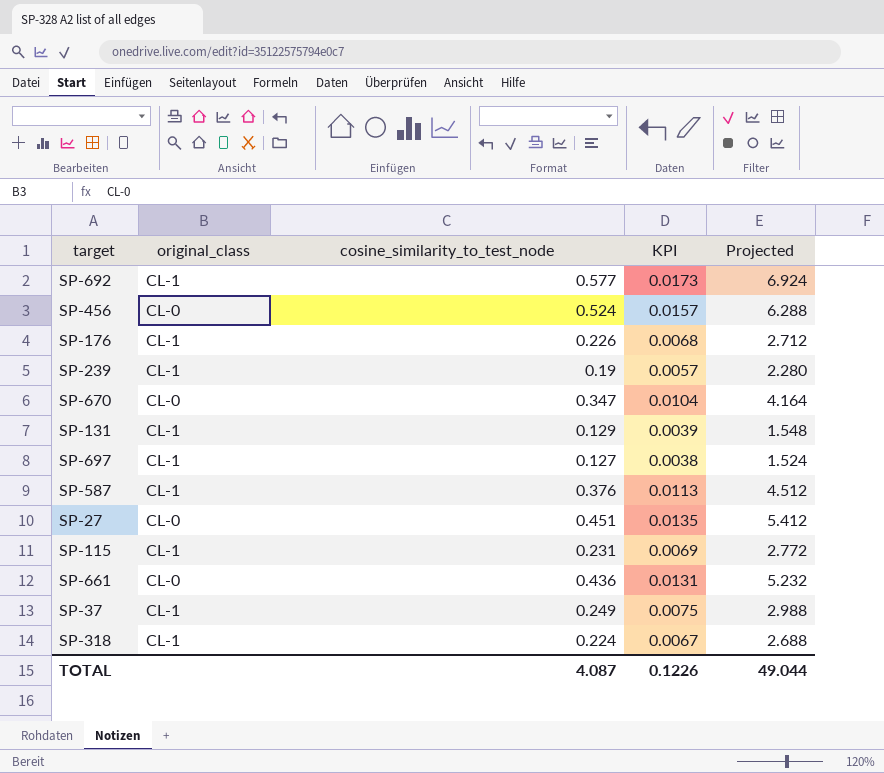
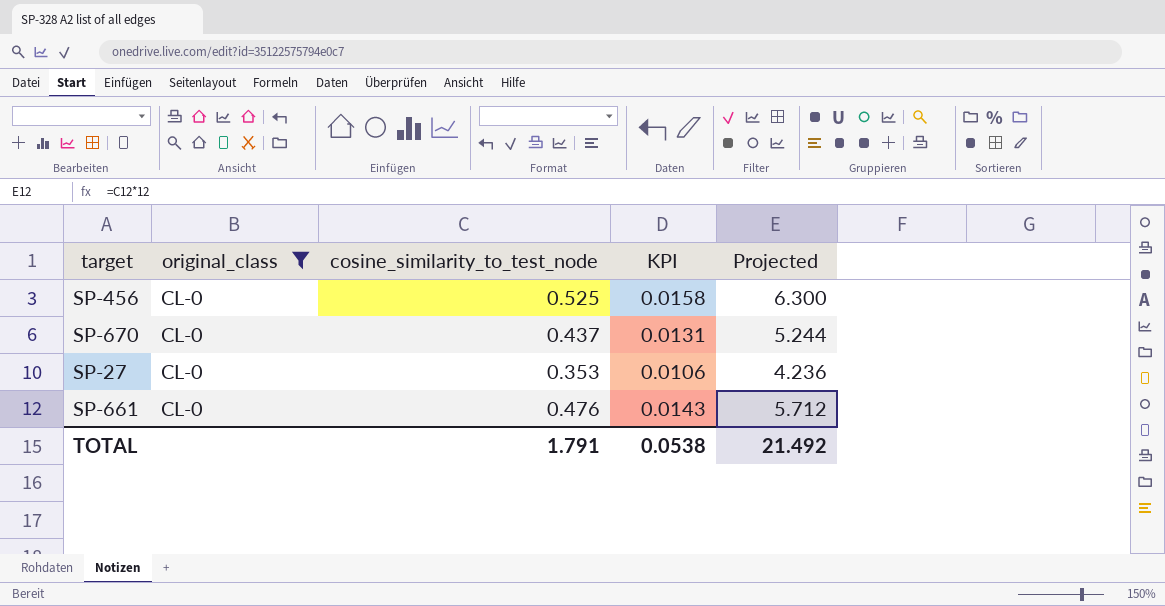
filter: none -> original_class = CL-0
SP-456 | cosine_similarity_to_test_node: 0.524 -> 0.525
SP-456 | KPI: 0.0157 -> 0.0158
SP-456 | Projected: 6.288 -> 6.300
SP-670 | cosine_similarity_to_test_node: 0.347 -> 0.437
SP-670 | KPI: 0.0104 -> 0.0131
SP-670 | Projected: 4.164 -> 5.244
SP-27 | cosine_similarity_to_test_node: 0.451 -> 0.353
SP-27 | KPI: 0.0135 -> 0.0106
SP-27 | Projected: 5.412 -> 4.236
SP-661 | cosine_similarity_to_test_node: 0.436 -> 0.476
SP-661 | KPI: 0.0131 -> 0.0143
SP-661 | Projected: 5.232 -> 5.712
TOTAL | cosine_similarity_to_test_node: 4.087 -> 1.791
TOTAL | KPI: 0.1226 -> 0.0538
TOTAL | Projected: 49.044 -> 21.492

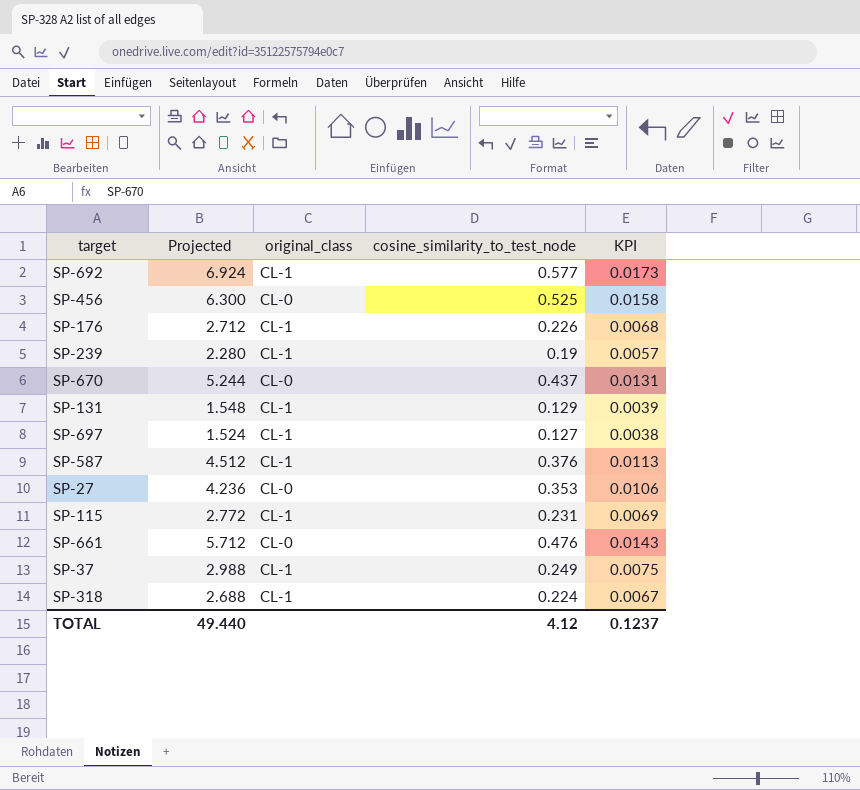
filter: original_class = CL-0 -> none
column Projected | position: 5 -> 2
TOTAL | Projected: 21.492 -> 49.440
TOTAL | cosine_similarity_to_test_node: 1.791 -> 4.12
TOTAL | KPI: 0.0538 -> 0.1237

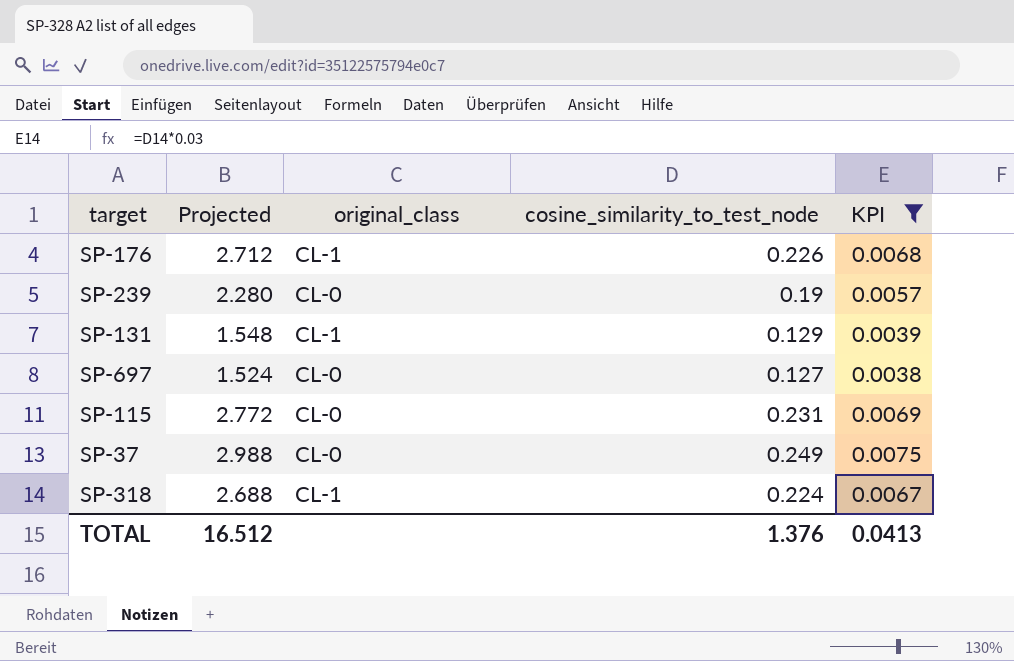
filter: none -> KPI <= 0.0075
SP-239 | original_class: CL-1 -> CL-0
SP-697 | original_class: CL-1 -> CL-0
SP-115 | original_class: CL-1 -> CL-0
SP-37 | original_class: CL-1 -> CL-0
TOTAL | Projected: 49.440 -> 16.512
TOTAL | cosine_similarity_to_test_node: 4.12 -> 1.376
TOTAL | KPI: 0.1237 -> 0.0413

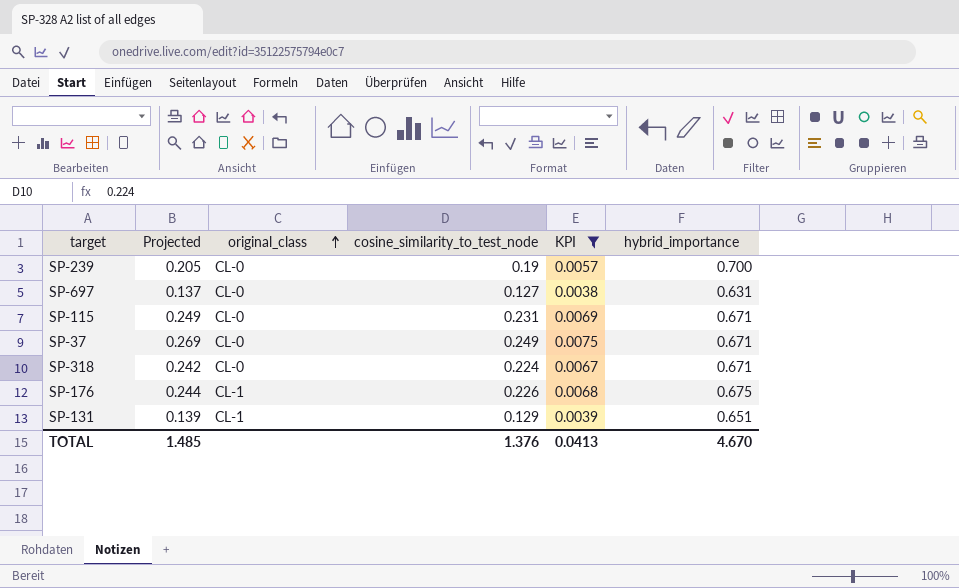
row order: none -> original_class ascending
column Projected | formula: [cosine_similarity_to_test_node] * 12 -> [cosine_similarity_to_test_node] * 1.08
column hybrid_importance | position: none -> 6
SP-318 | original_class: CL-1 -> CL-0
TOTAL | Projected: 16.512 -> 1.485

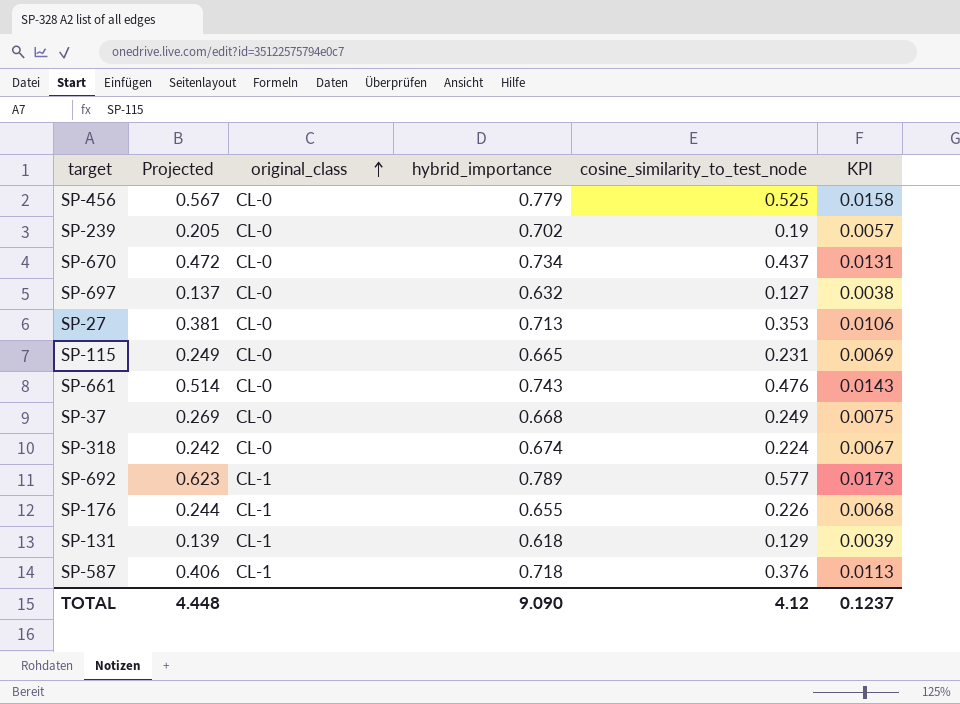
filter: KPI <= 0.0075 -> none
column hybrid_importance | position: 6 -> 4
SP-239 | hybrid_importance: 0.700 -> 0.702
SP-697 | hybrid_importance: 0.631 -> 0.632
SP-115 | hybrid_importance: 0.671 -> 0.665
SP-37 | hybrid_importance: 0.671 -> 0.668
SP-318 | hybrid_importance: 0.671 -> 0.674
SP-176 | hybrid_importance: 0.675 -> 0.655
SP-131 | hybrid_importance: 0.651 -> 0.618
TOTAL | Projected: 1.485 -> 4.448
TOTAL | hybrid_importance: 4.670 -> 9.090
TOTAL | cosine_similarity_to_test_node: 1.376 -> 4.12
TOTAL | KPI: 0.0413 -> 0.1237

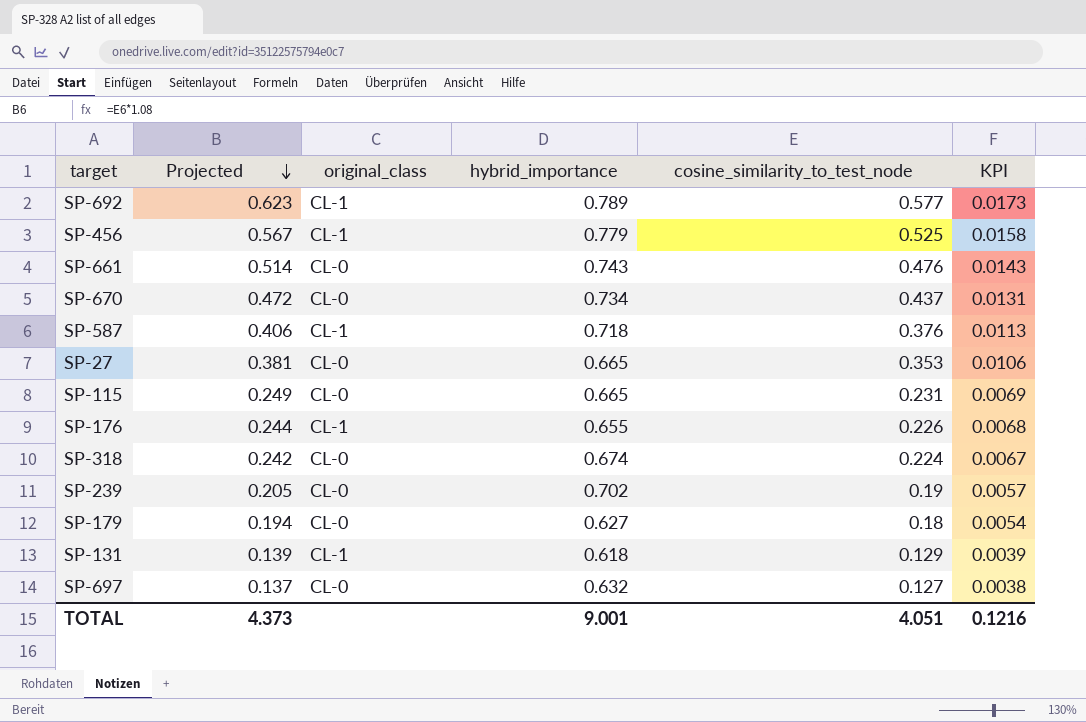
row order: original_class ascending -> Projected descending
row SP-37: 0.269 | CL-0 | 0.668 | 0.249 | 0.0075 -> none
SP-456 | original_class: CL-0 -> CL-1
SP-27 | hybrid_importance: 0.713 -> 0.665
row SP-179: none -> 0.194 | CL-0 | 0.627 | 0.18 | 0.0054
TOTAL | Projected: 4.448 -> 4.373
TOTAL | hybrid_importance: 9.090 -> 9.001
TOTAL | cosine_similarity_to_test_node: 4.12 -> 4.051
TOTAL | KPI: 0.1237 -> 0.1216

